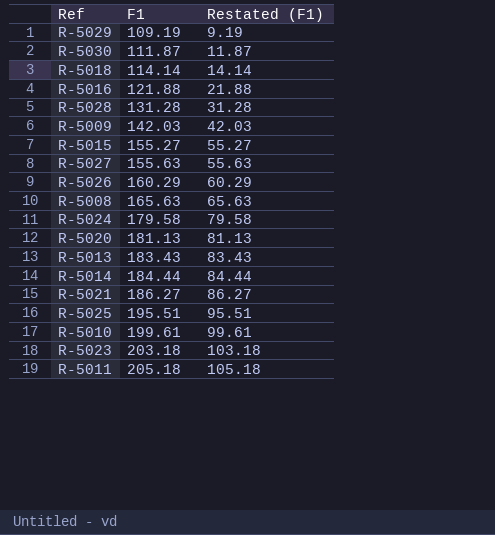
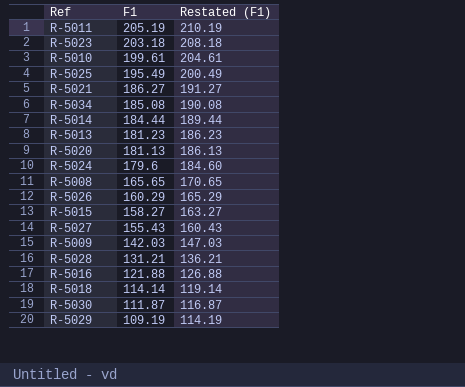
row order: F1 ascending -> F1 descending
column Restated (F1) | formula: [F1] - 100 -> [F1] + 5
R-5011 | F1: 205.18 -> 205.19
R-5025 | F1: 195.51 -> 195.49
row R-5034: none -> 185.08 | 190.08
R-5013 | F1: 183.43 -> 181.23
R-5024 | F1: 179.58 -> 179.6
R-5008 | F1: 165.63 -> 165.65
R-5015 | F1: 155.27 -> 158.27
R-5027 | F1: 155.63 -> 155.43
R-5028 | F1: 131.28 -> 131.21

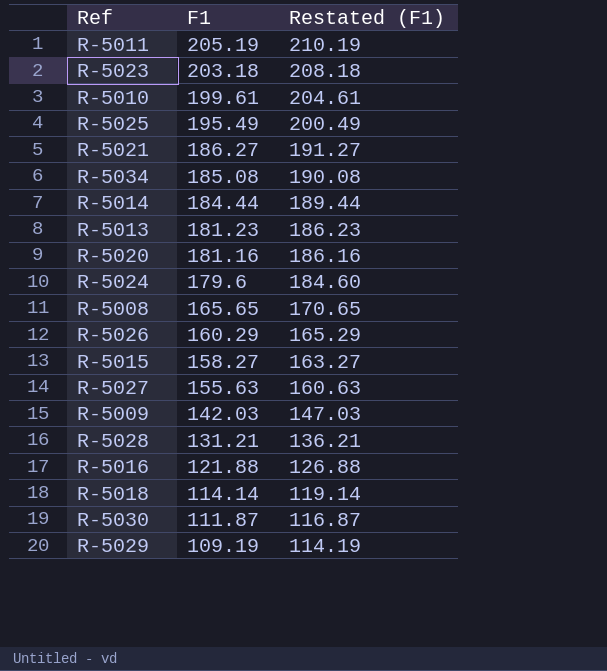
R-5020 | F1: 181.13 -> 181.16
R-5020 | Restated (F1): 186.13 -> 186.16
R-5027 | F1: 155.43 -> 155.63
R-5027 | Restated (F1): 160.43 -> 160.63

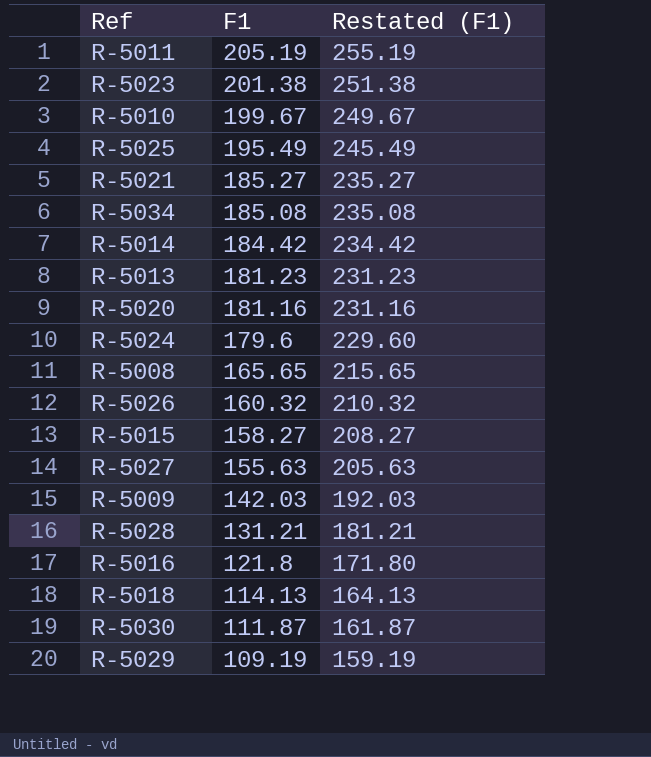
column Restated (F1) | formula: [F1] + 5 -> [F1] + 50
R-5023 | F1: 203.18 -> 201.38
R-5010 | F1: 199.61 -> 199.67
R-5021 | F1: 186.27 -> 185.27
R-5014 | F1: 184.44 -> 184.42
R-5026 | F1: 160.29 -> 160.32
R-5016 | F1: 121.88 -> 121.8
R-5018 | F1: 114.14 -> 114.13

